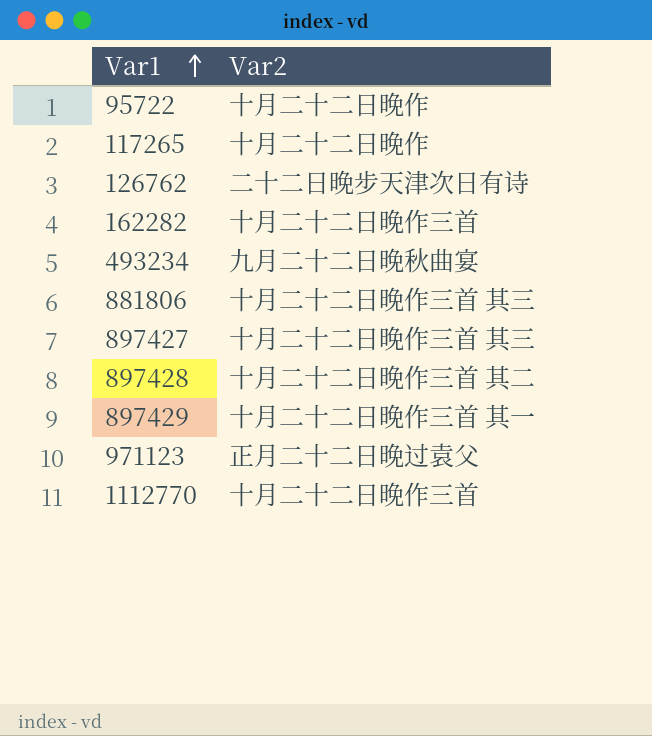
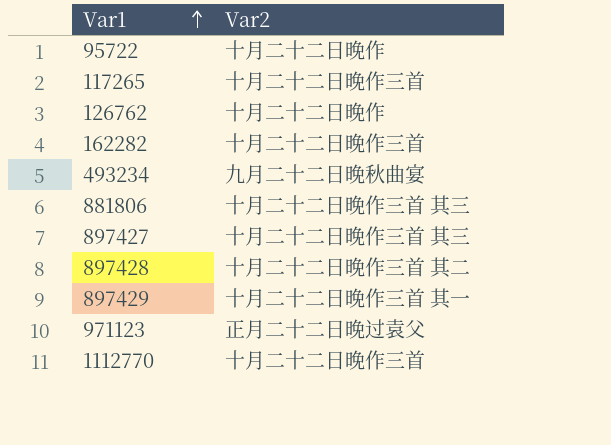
117265 | Var2: 十月二十二日晚作 -> 十月二十二日晚作三首
126762 | Var2: 二十二日晚步天津次日有诗 -> 十月二十二日晚作

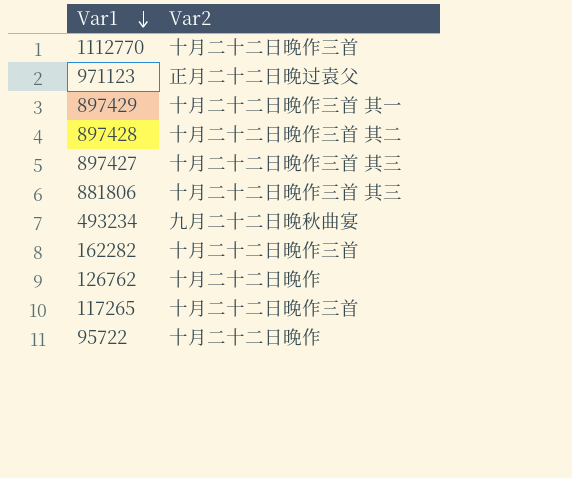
row order: Var1 ascending -> Var1 descending

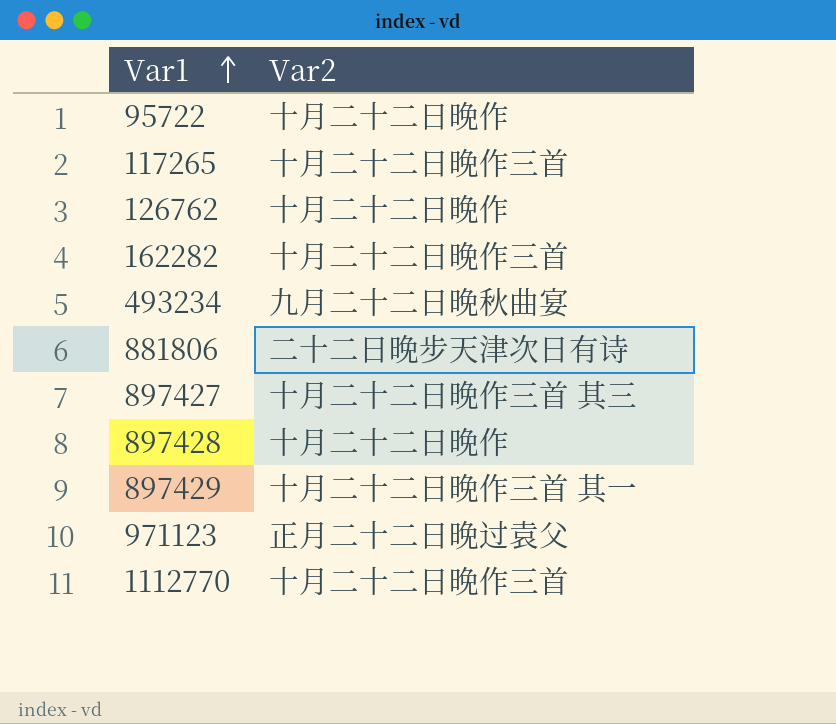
row order: Var1 descending -> Var1 ascending
881806 | Var2: 十月二十二日晚作三首 其三 -> 二十二日晚步天津次日有诗
897428 | Var2: 十月二十二日晚作三首 其二 -> 十月二十二日晚作

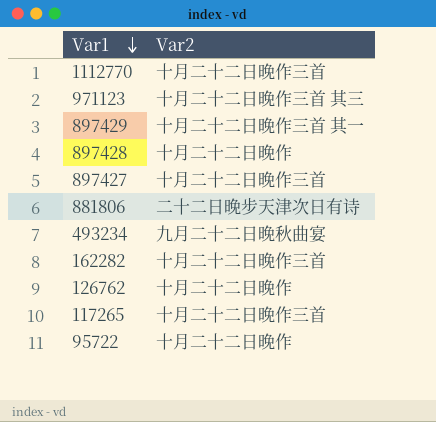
row order: Var1 ascending -> Var1 descending
971123 | Var2: 正月二十二日晚过袁父 -> 十月二十二日晚作三首 其三
897427 | Var2: 十月二十二日晚作三首 其三 -> 十月二十二日晚作三首

